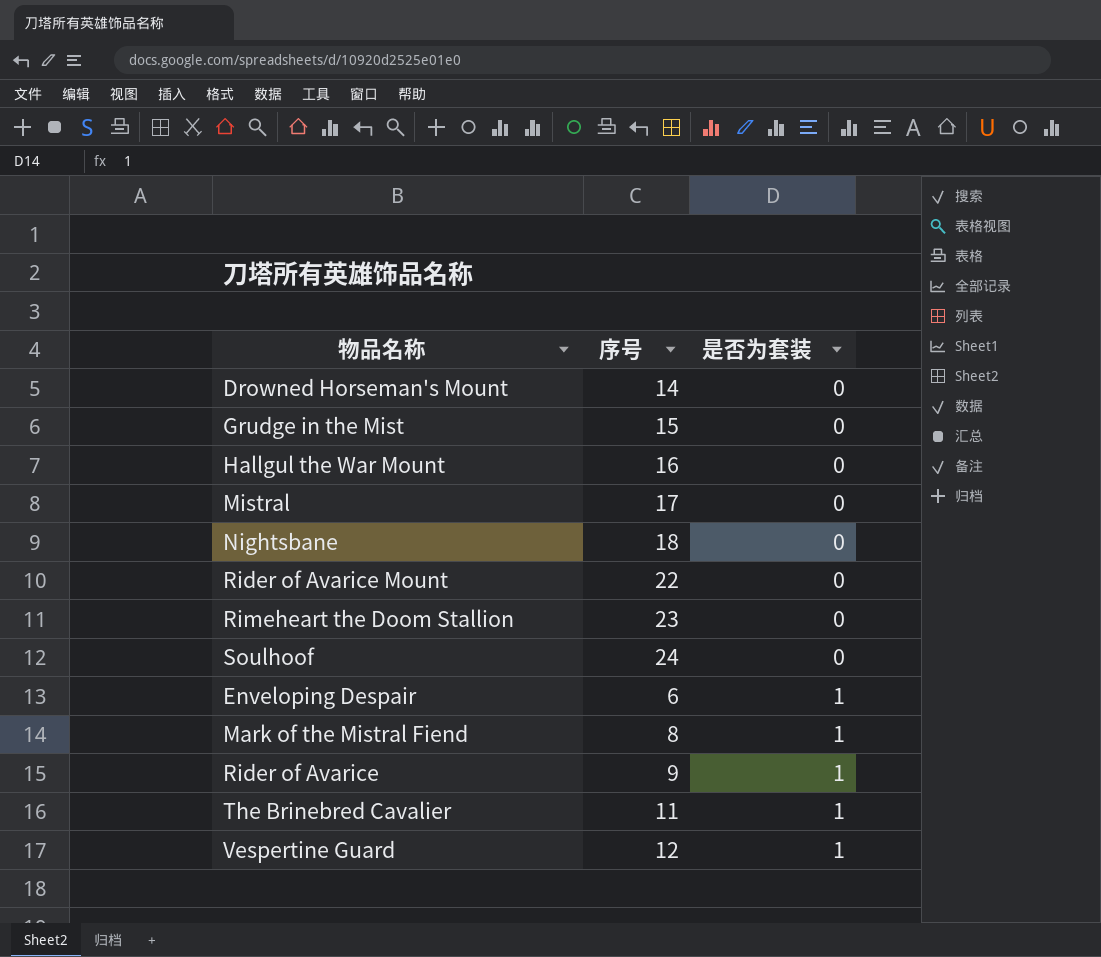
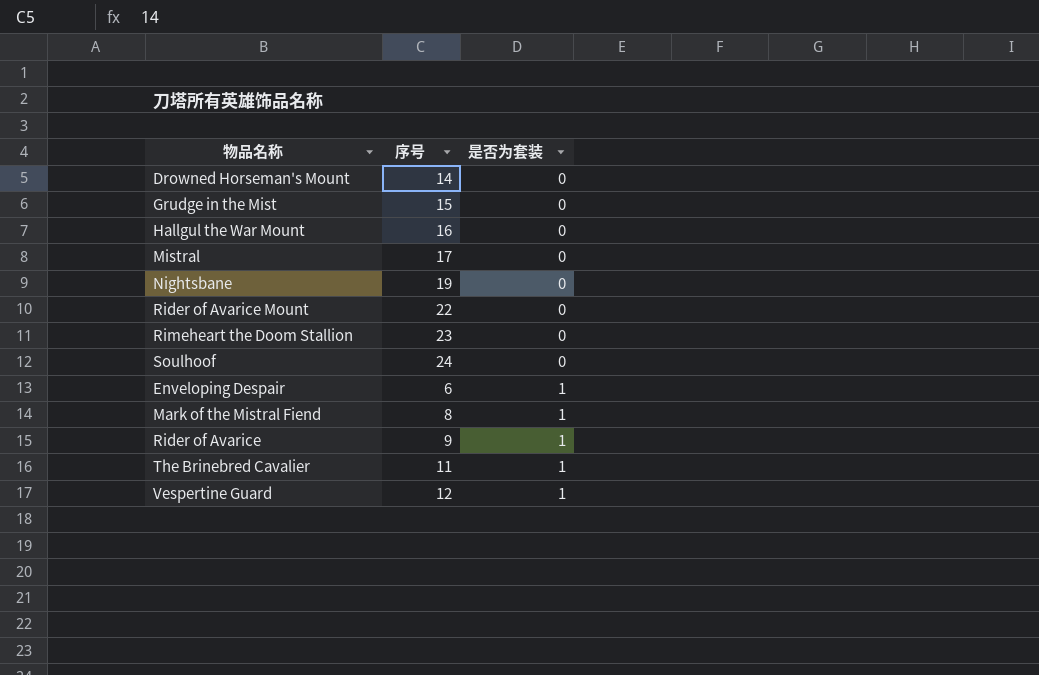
Nightsbane | 序号: 18 -> 19

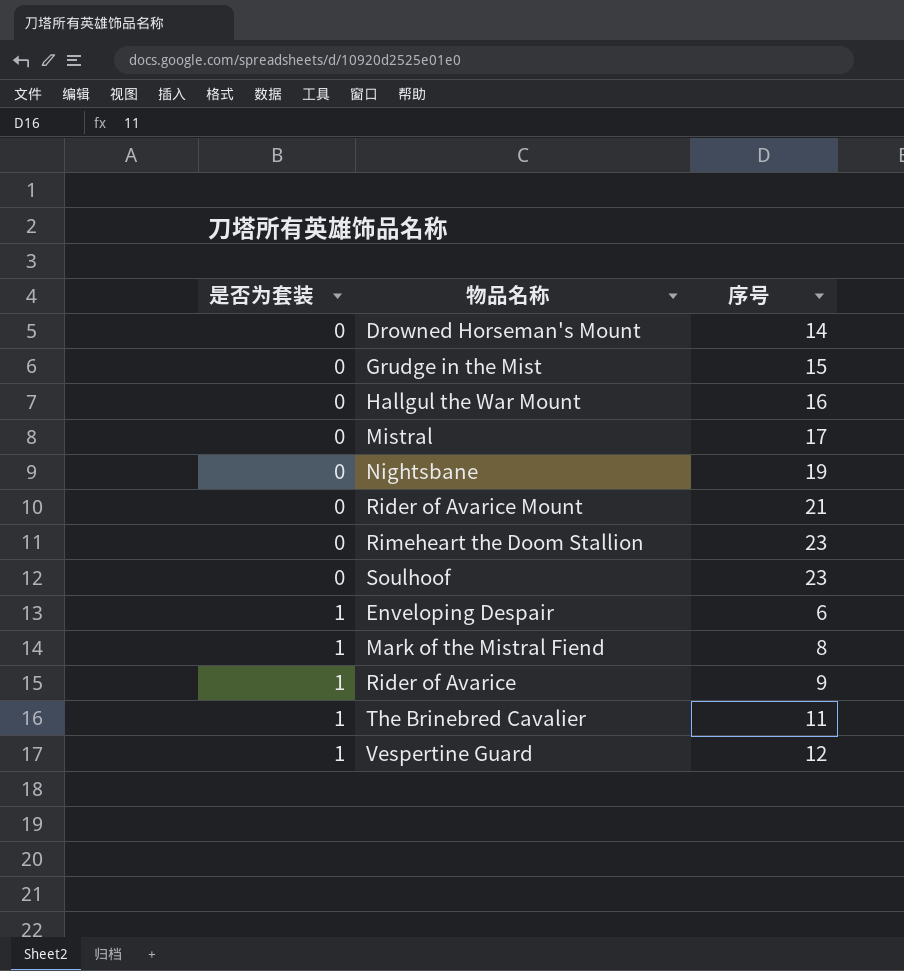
column 是否为套装 | position: 3 -> 1
Rider of Avarice Mount | 序号: 22 -> 21
Soulhoof | 序号: 24 -> 23

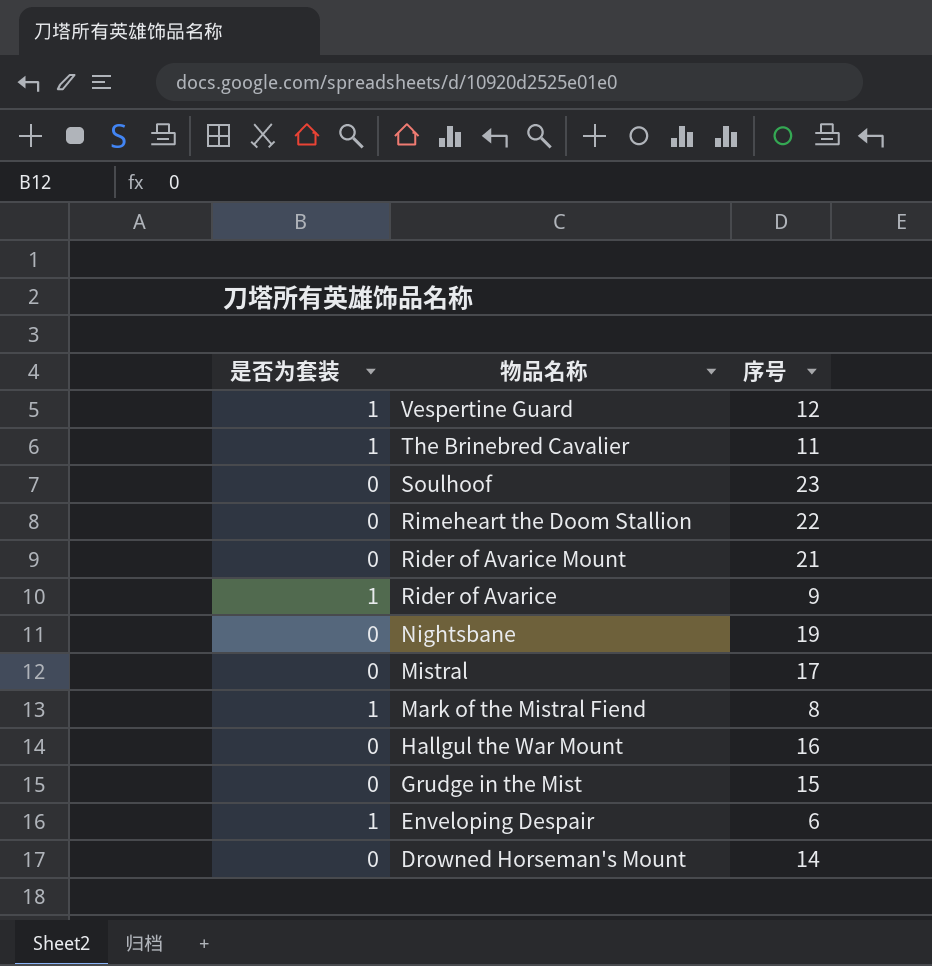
row order: 是否为套装 ascending -> 物品名称 descending
Rimeheart the Doom Stallion | 序号: 23 -> 22

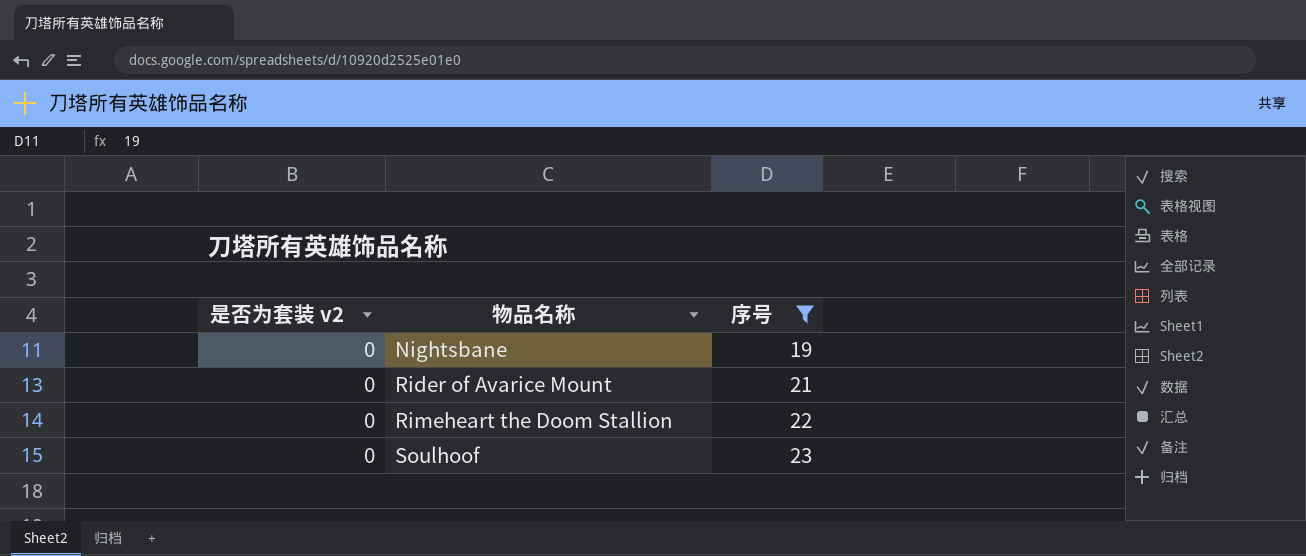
filter: none -> 序号 >= 19
row order: 物品名称 descending -> 物品名称 ascending
column name: 是否为套装 -> 是否为套装 v2

